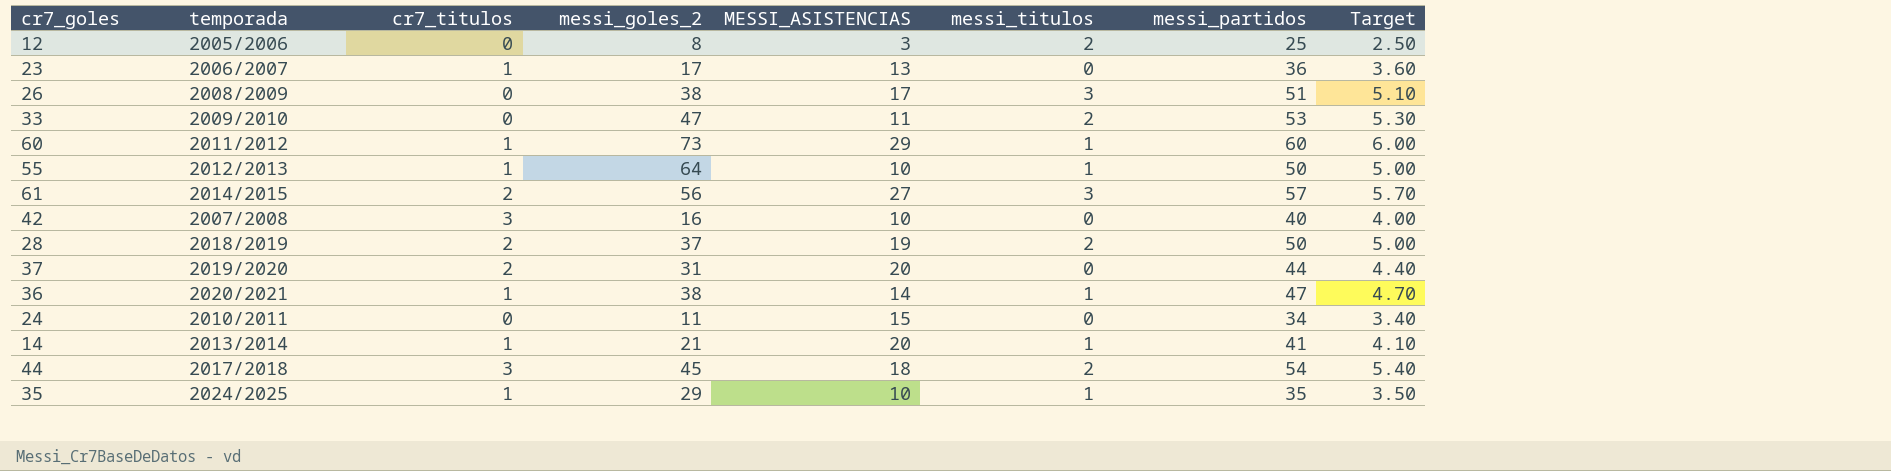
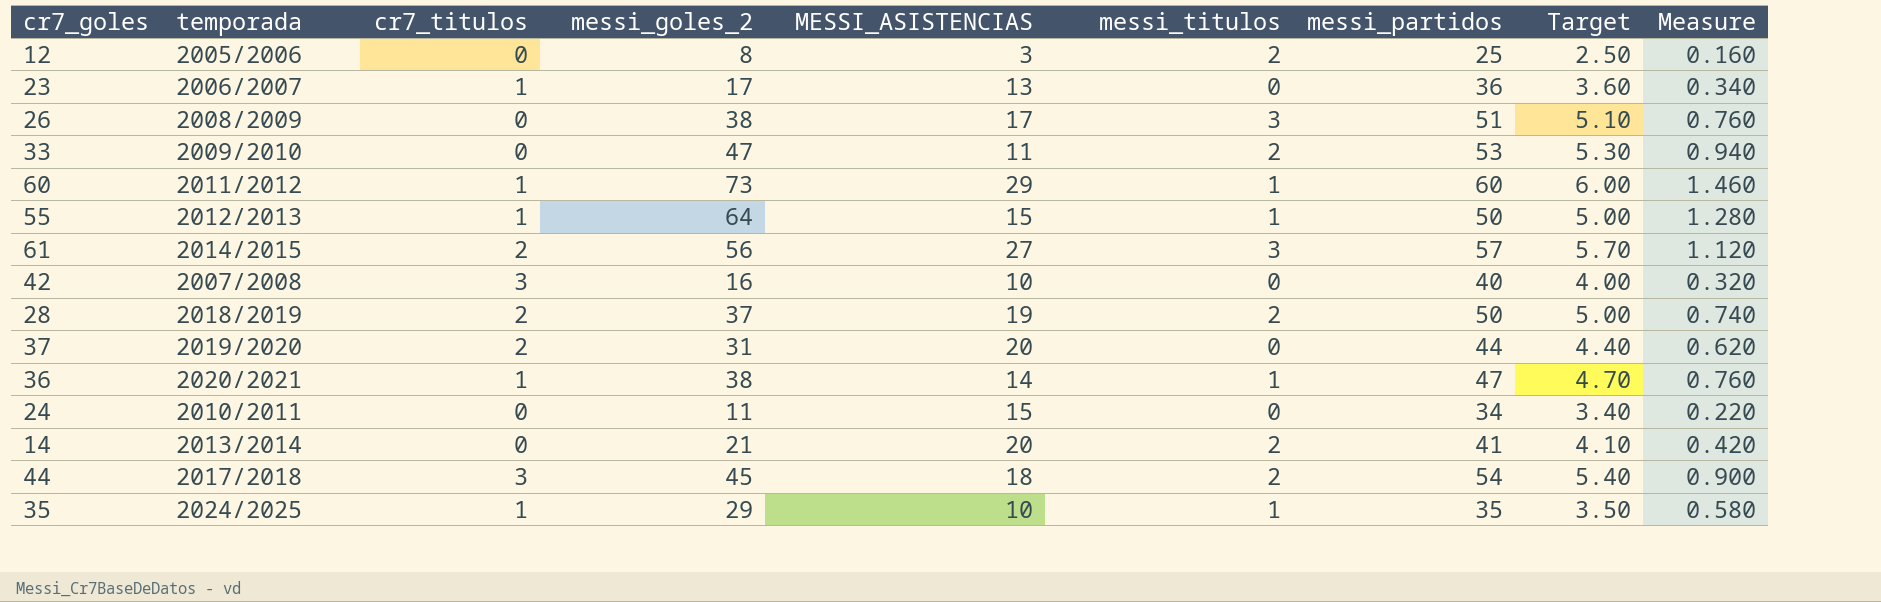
column Measure | formula: none -> [messi_goles_2] * 0.02
55 | MESSI_ASISTENCIAS: 10 -> 15
14 | cr7_titulos: 1 -> 0
14 | messi_titulos: 1 -> 2

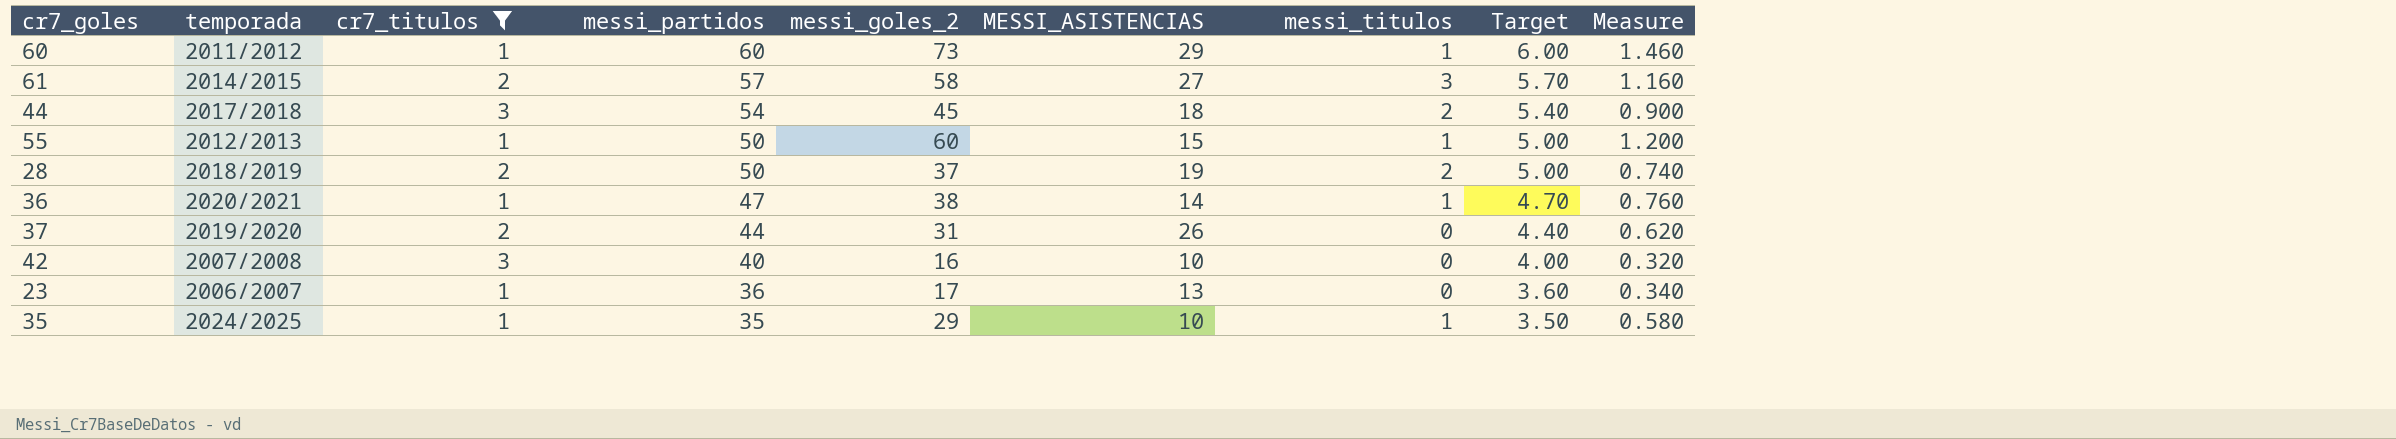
filter: none -> cr7_titulos != 0
row order: none -> messi_partidos descending
column messi_partidos | position: 7 -> 4
61 | messi_goles_2: 56 -> 58
61 | Measure: 1.120 -> 1.160
55 | messi_goles_2: 64 -> 60
55 | Measure: 1.280 -> 1.200
37 | MESSI_ASISTENCIAS: 20 -> 26

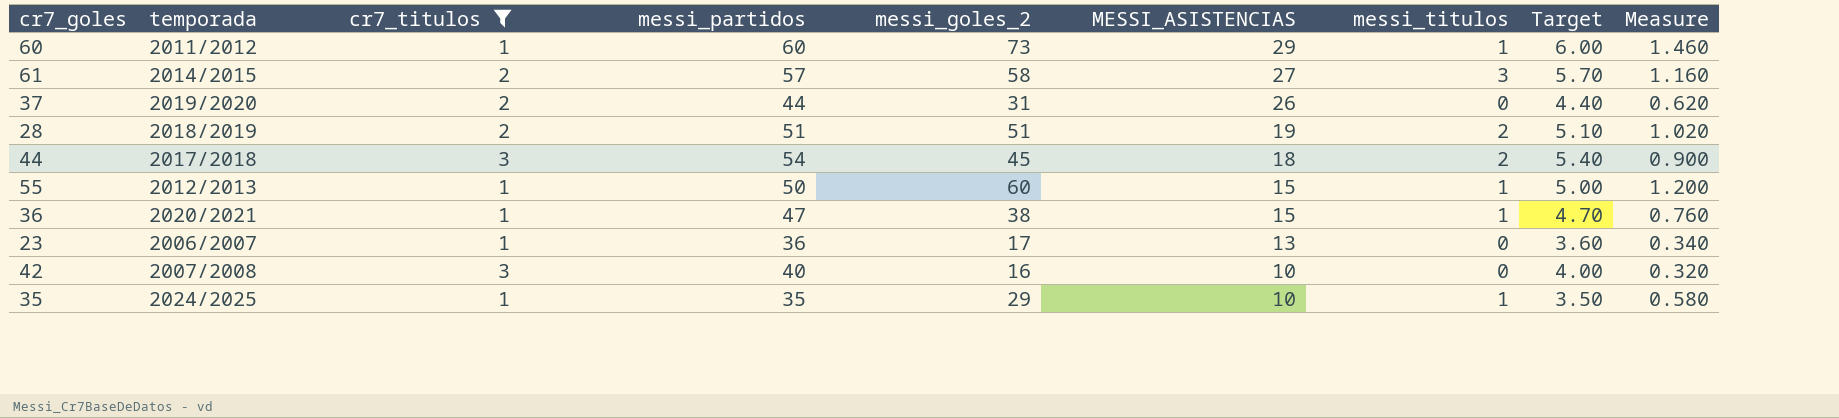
row order: messi_partidos descending -> MESSI_ASISTENCIAS descending
28 | messi_partidos: 50 -> 51
28 | messi_goles_2: 37 -> 51
28 | Target: 5.00 -> 5.10
28 | Measure: 0.740 -> 1.020
36 | MESSI_ASISTENCIAS: 14 -> 15

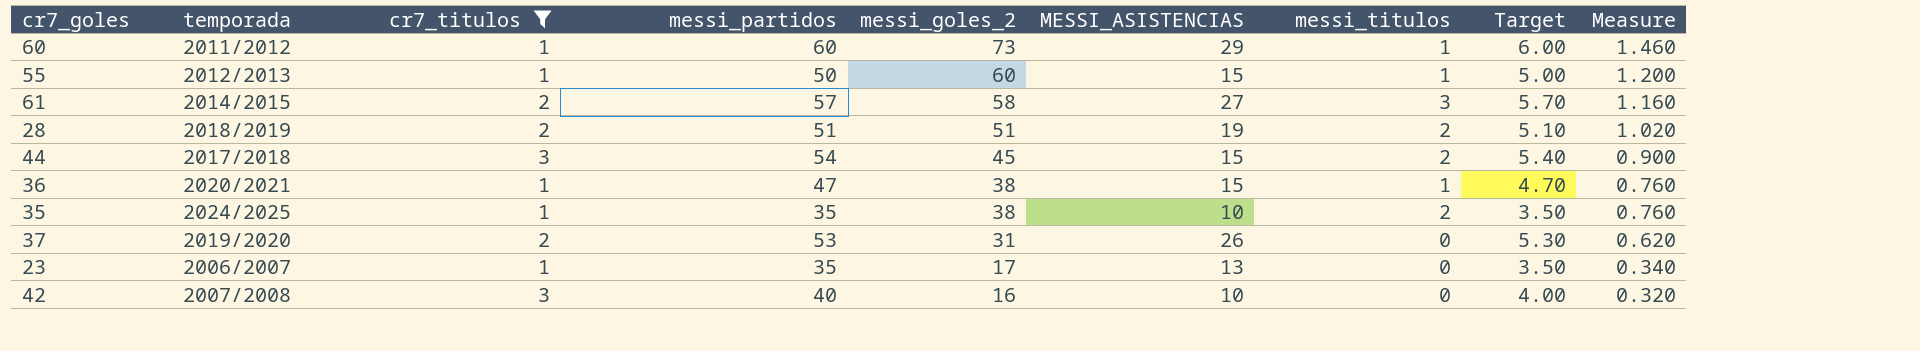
row order: MESSI_ASISTENCIAS descending -> messi_goles_2 descending
44 | MESSI_ASISTENCIAS: 18 -> 15
35 | messi_goles_2: 29 -> 38
35 | messi_titulos: 1 -> 2
35 | Measure: 0.580 -> 0.760
37 | messi_partidos: 44 -> 53
37 | Target: 4.40 -> 5.30
23 | messi_partidos: 36 -> 35
23 | Target: 3.60 -> 3.50

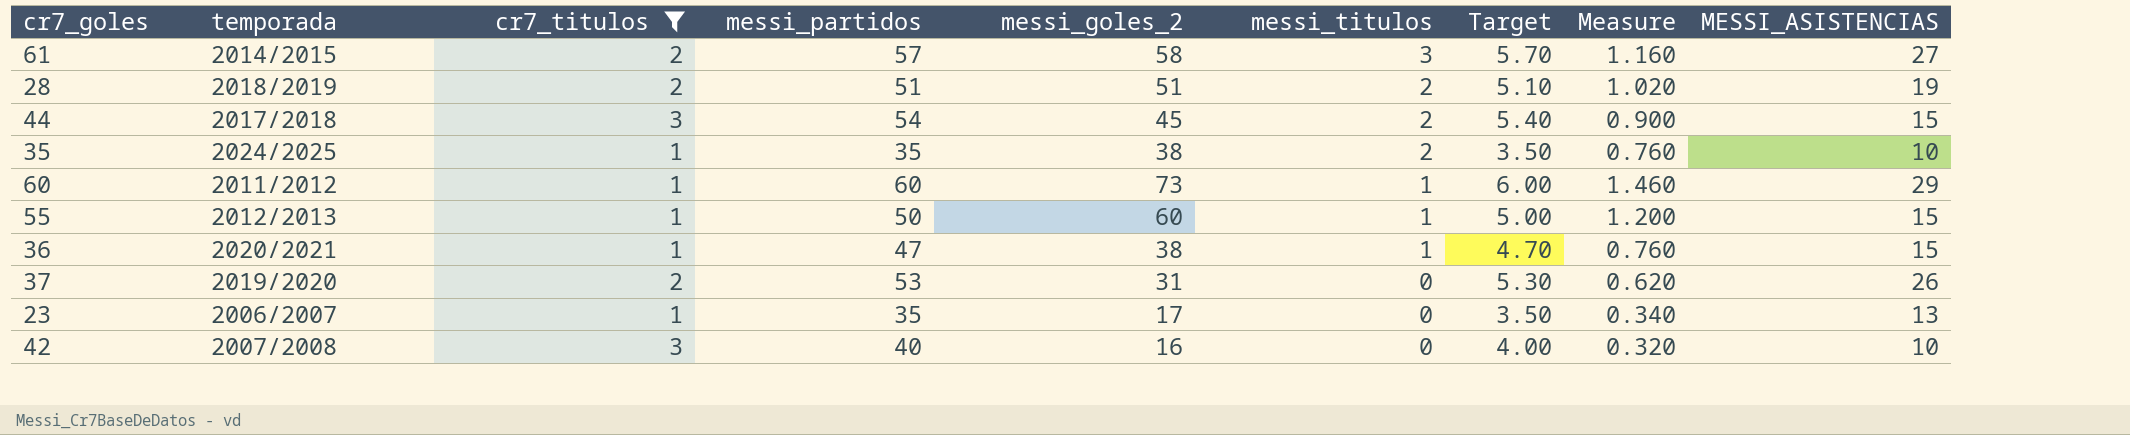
row order: messi_goles_2 descending -> messi_titulos descending
column MESSI_ASISTENCIAS | position: 6 -> 9

